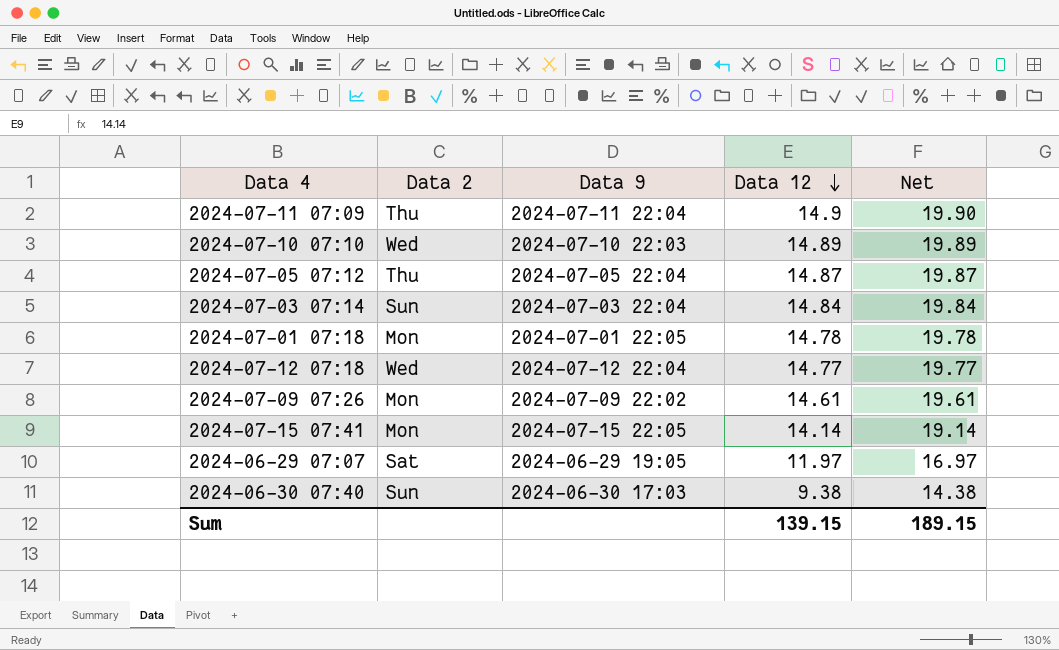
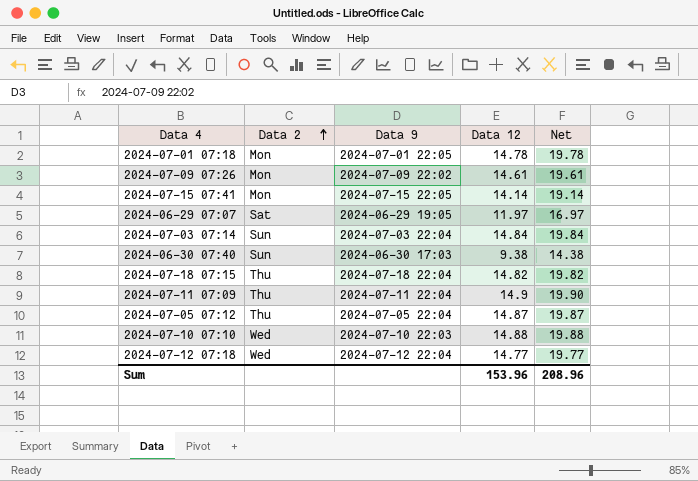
row order: Data 12 descending -> Data 2 ascending
row 2024-07-18 07:15: none -> Thu | 2024-07-18 22:04 | 14.82 | 19.82
2024-07-10 07:10 | Data 12: 14.89 -> 14.88
2024-07-10 07:10 | Net: 19.89 -> 19.88
Sum | Data 12: 139.15 -> 153.96
Sum | Net: 189.15 -> 208.96

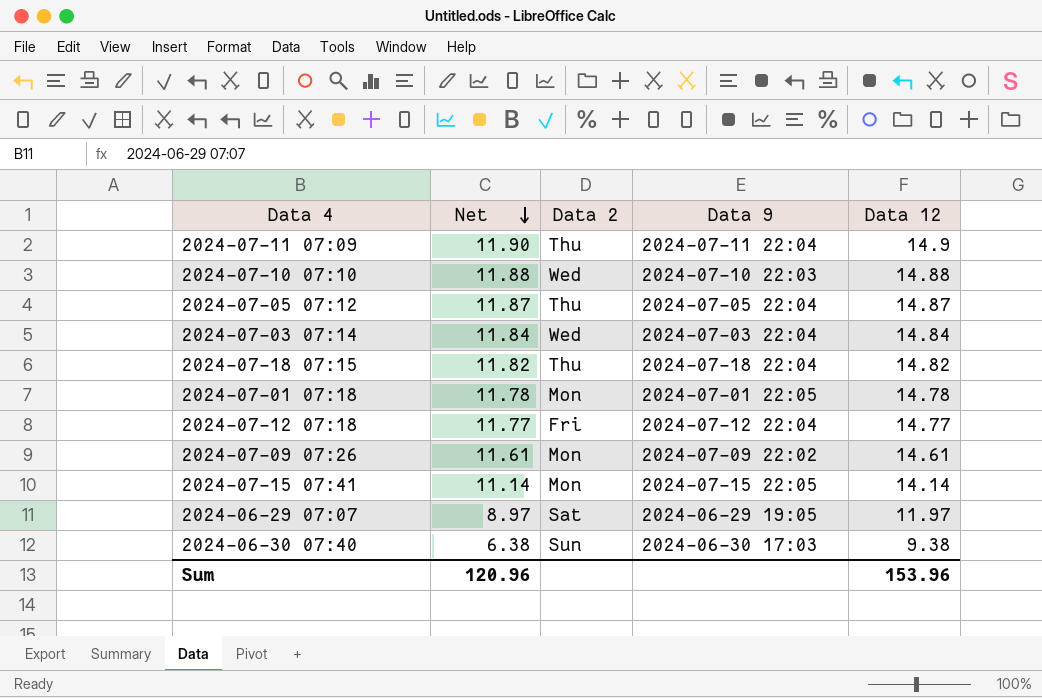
row order: Data 2 ascending -> Net descending
column Net | formula: [Data 12] + 5 -> [Data 12] - 3
column Net | position: 5 -> 2
2024-07-03 07:14 | Data 2: Sun -> Wed
2024-07-12 07:18 | Data 2: Wed -> Fri
Sum | Net: 208.96 -> 120.96

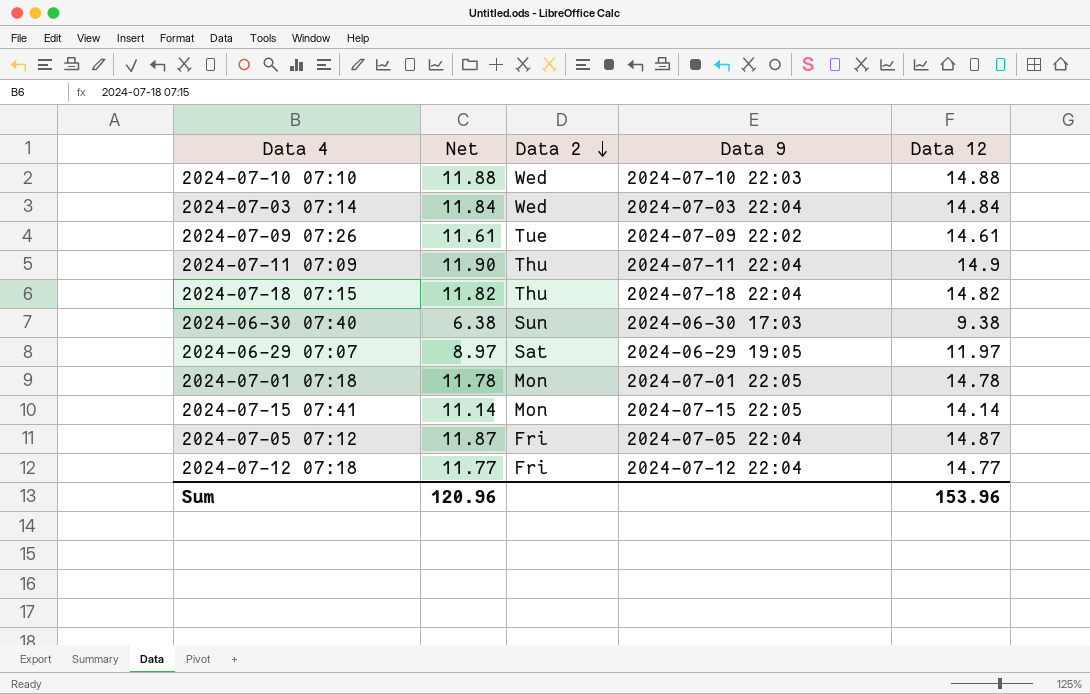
row order: Net descending -> Data 2 descending
2024-07-09 07:26 | Data 2: Mon -> Tue
2024-07-05 07:12 | Data 2: Thu -> Fri

